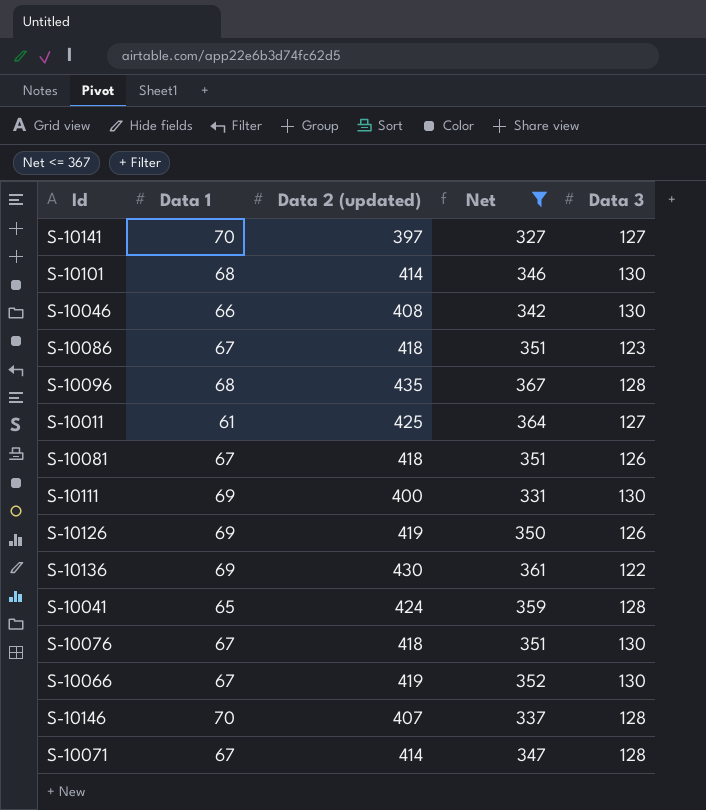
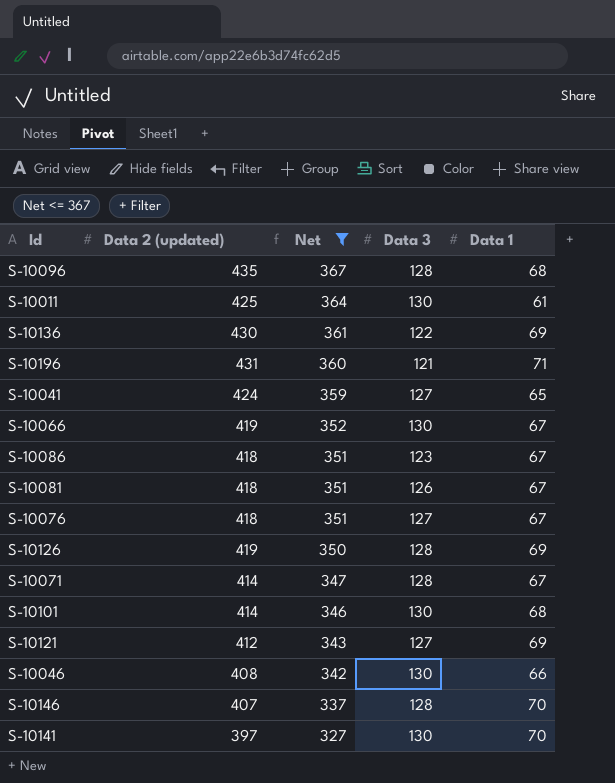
row order: none -> Net descending
column Data 1 | position: 2 -> 5
row S-10111: 69 | 400 | 331 | 130 -> none
S-10011 | Data 3: 127 -> 130
row S-10196: none -> 431 | 360 | 121 | 71
S-10041 | Data 3: 128 -> 127
S-10076 | Data 3: 130 -> 127
S-10126 | Data 3: 126 -> 128
row S-10121: none -> 412 | 343 | 127 | 69
S-10141 | Data 3: 127 -> 130

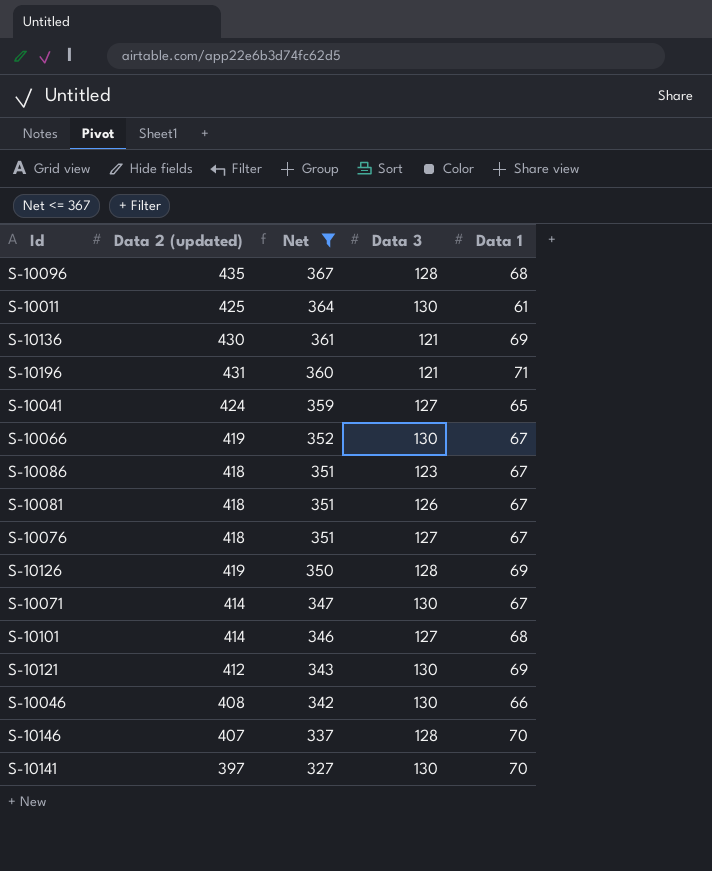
S-10136 | Data 3: 122 -> 121
S-10071 | Data 3: 128 -> 130
S-10101 | Data 3: 130 -> 127
S-10121 | Data 3: 127 -> 130

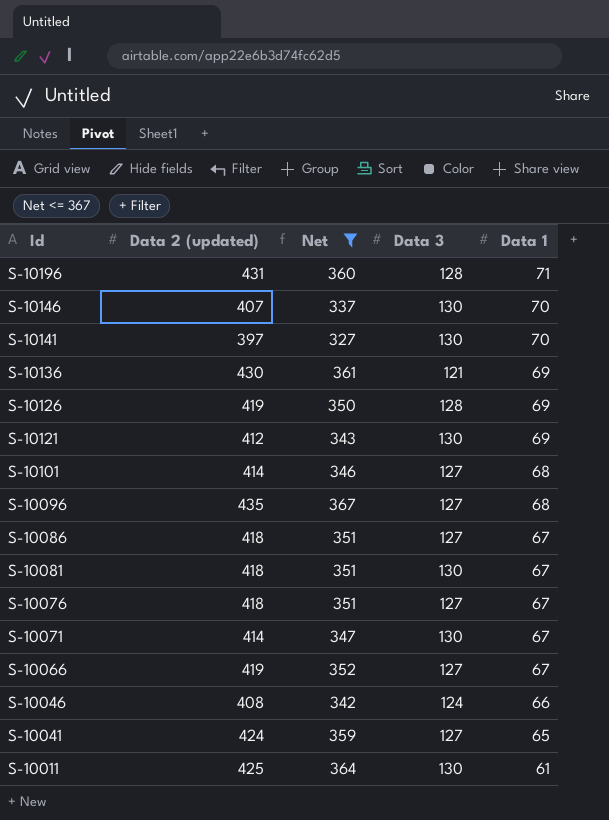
row order: Net descending -> Id descending
S-10196 | Data 3: 121 -> 128
S-10146 | Data 3: 128 -> 130
S-10096 | Data 3: 128 -> 127
S-10086 | Data 3: 123 -> 127
S-10081 | Data 3: 126 -> 130
S-10066 | Data 3: 130 -> 127
S-10046 | Data 3: 130 -> 124

